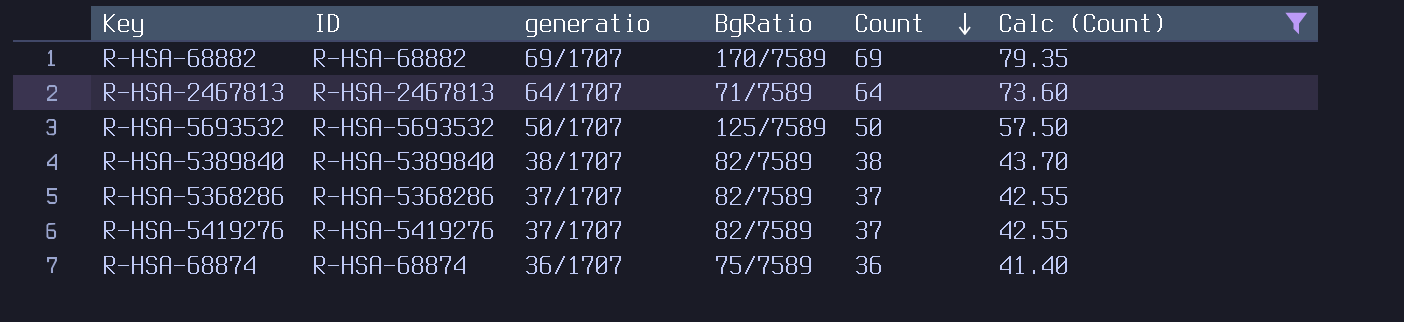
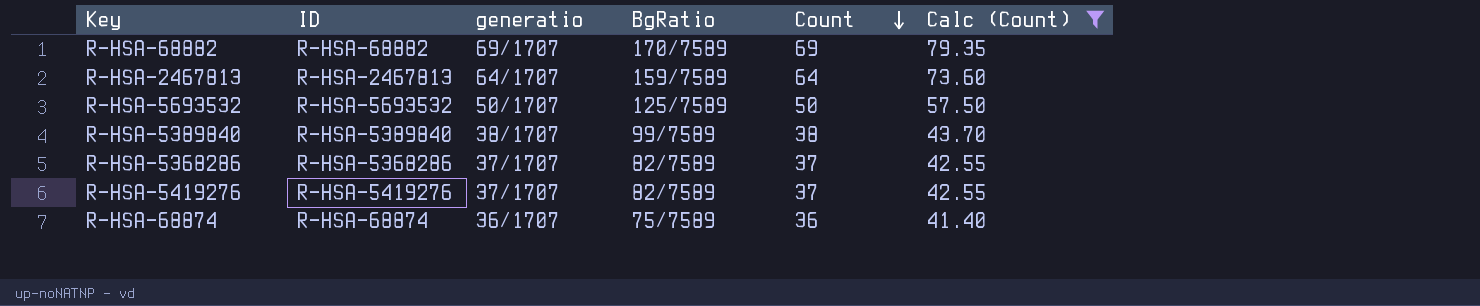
R-HSA-2467813 | BgRatio: 71/7589 -> 159/7589
R-HSA-5389840 | BgRatio: 82/7589 -> 99/7589

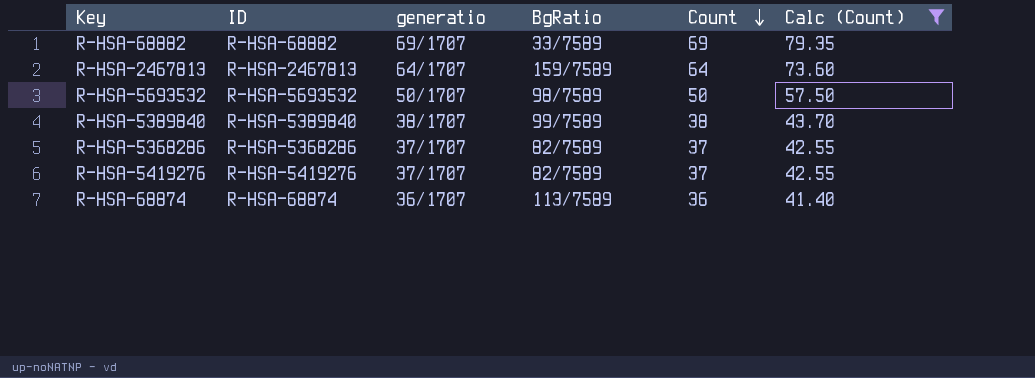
R-HSA-68882 | BgRatio: 170/7589 -> 33/7589
R-HSA-5693532 | BgRatio: 125/7589 -> 98/7589
R-HSA-68874 | BgRatio: 75/7589 -> 113/7589

